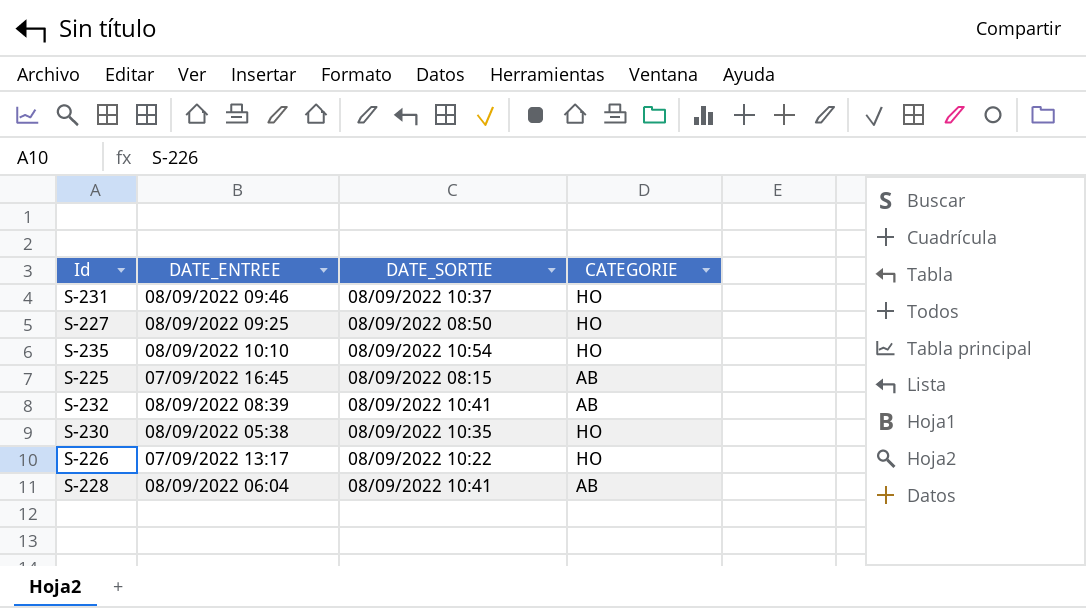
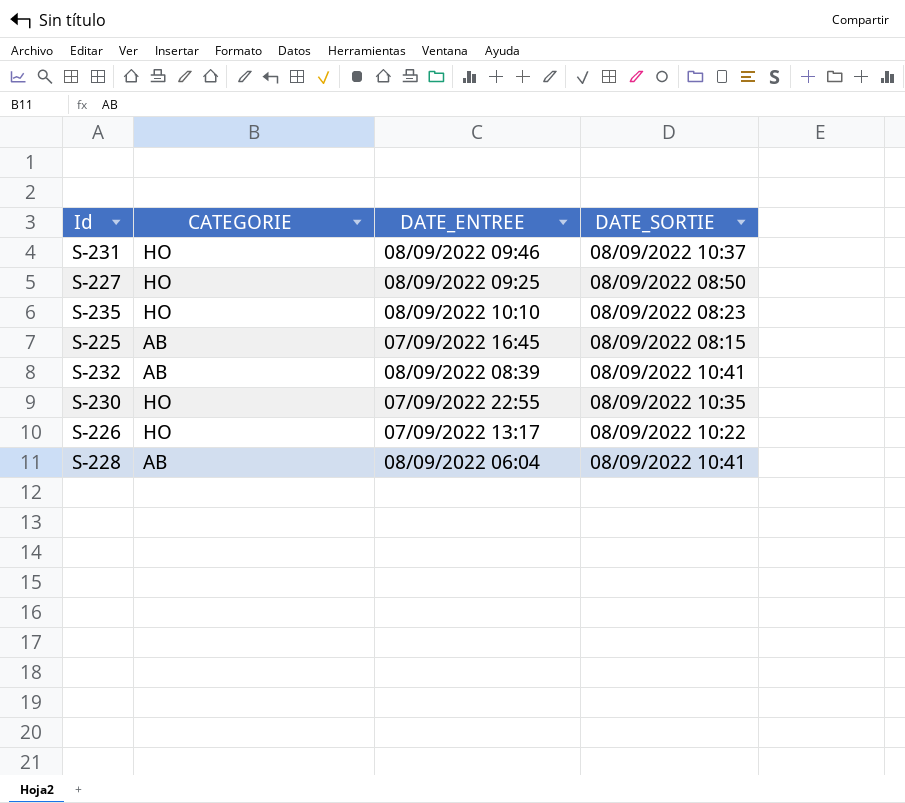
column CATEGORIE | position: 4 -> 2
S-235 | DATE_SORTIE: 08/09/2022 10:54 -> 08/09/2022 08:23
S-230 | DATE_ENTREE: 08/09/2022 05:38 -> 07/09/2022 22:55

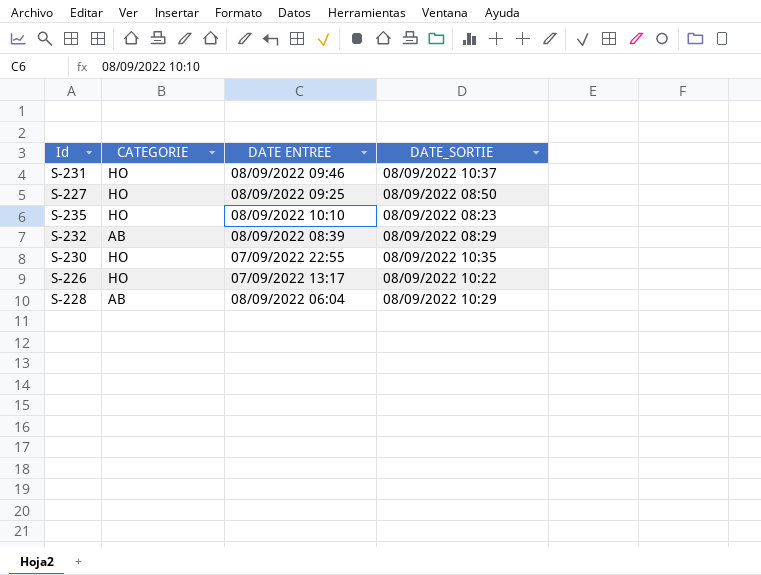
column name: DATE_ENTREE -> DATE ENTREE
row S-225: AB | 07/09/2022 16:45 | 08/09/2022 08:15 -> none
S-232 | DATE_SORTIE: 08/09/2022 10:41 -> 08/09/2022 08:29
S-228 | DATE_SORTIE: 08/09/2022 10:41 -> 08/09/2022 10:29

